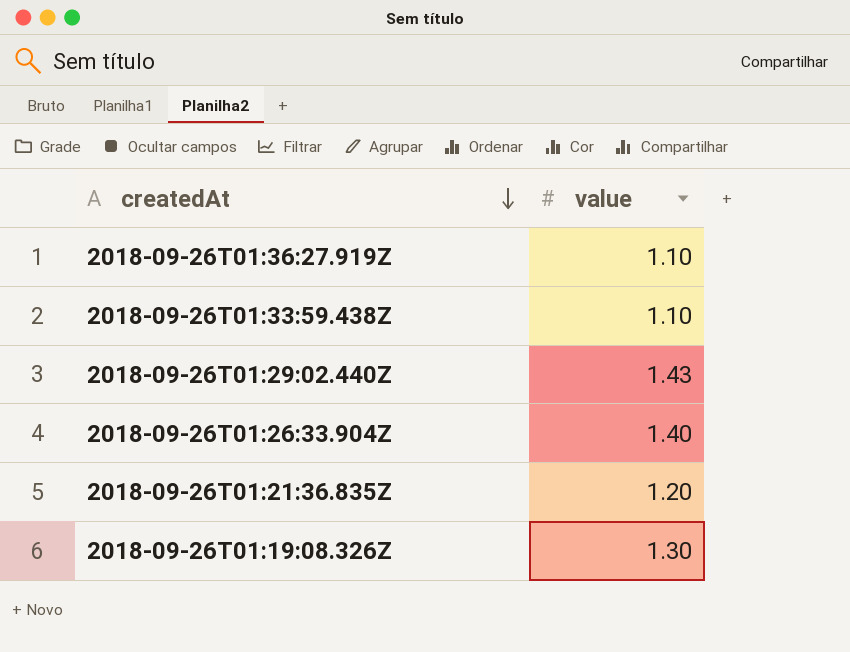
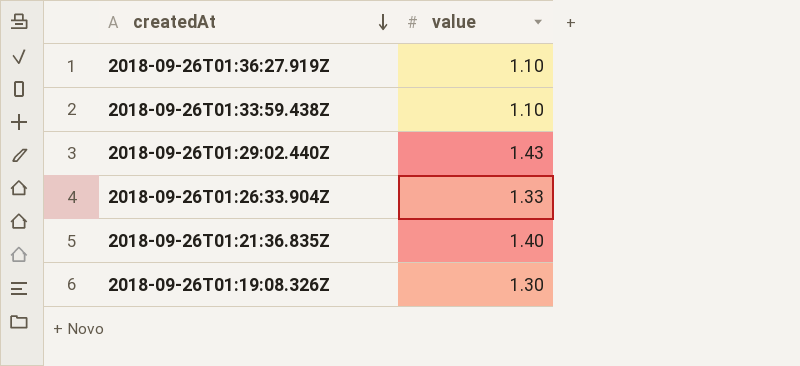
2018-09-26T01:26:33.904Z | value: 1.40 -> 1.33
2018-09-26T01:21:36.835Z | value: 1.20 -> 1.40

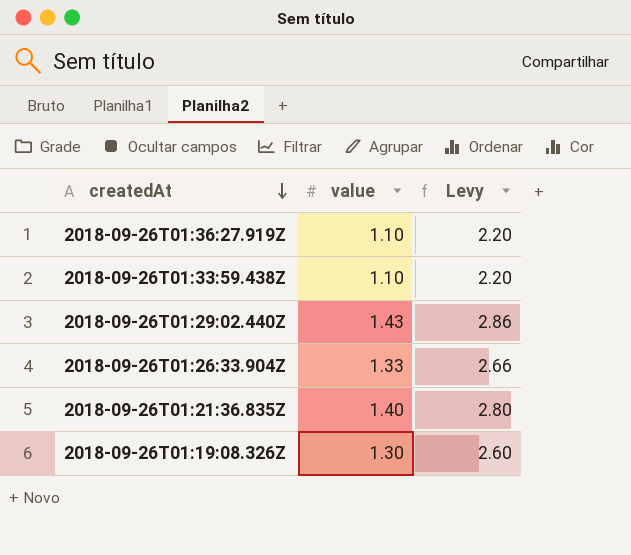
column Levy | formula: none -> [value] * 2

